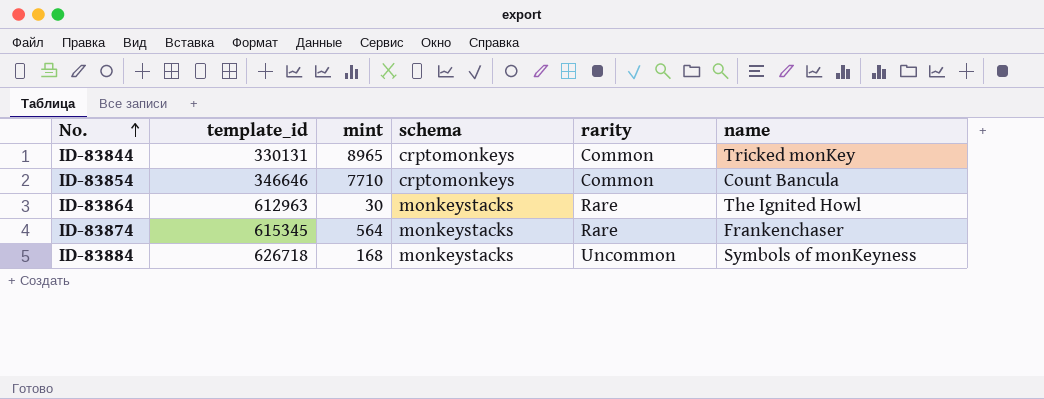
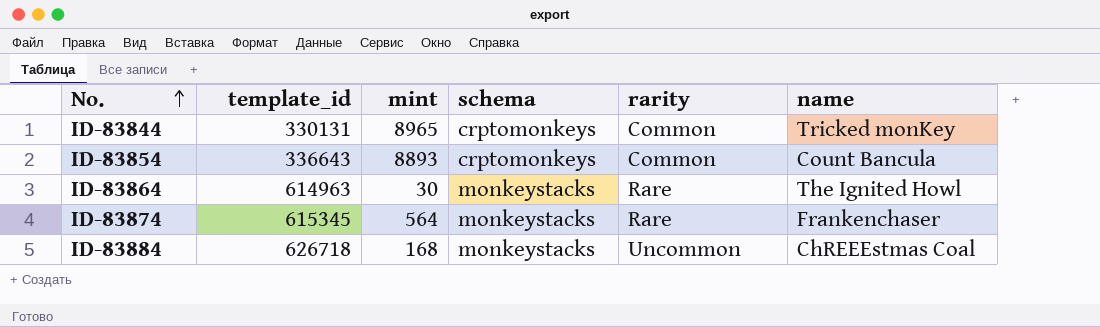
ID-83854 | template_id: 346646 -> 336643
ID-83854 | mint: 7710 -> 8893
ID-83864 | template_id: 612963 -> 614963
ID-83884 | name: Symbols of monKeyness -> ChREEEstmas Coal

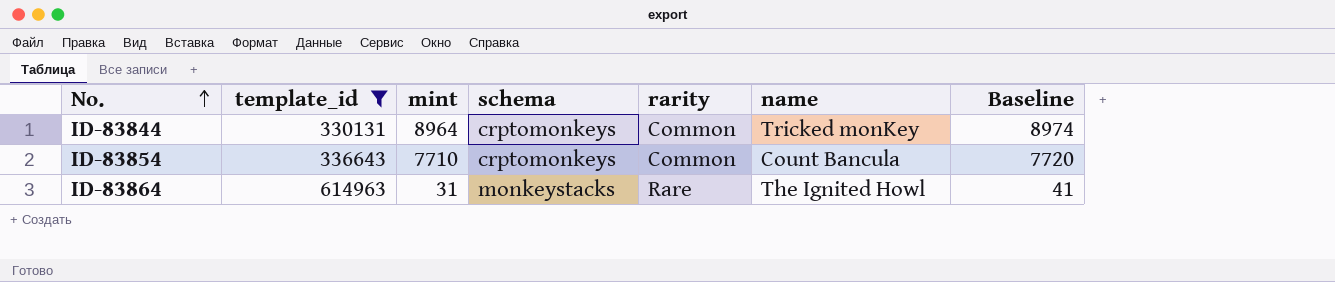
filter: none -> template_id <= 614963
column Baseline | formula: none -> [mint] + 10
ID-83844 | mint: 8965 -> 8964
ID-83854 | mint: 8893 -> 7710
ID-83864 | mint: 30 -> 31

